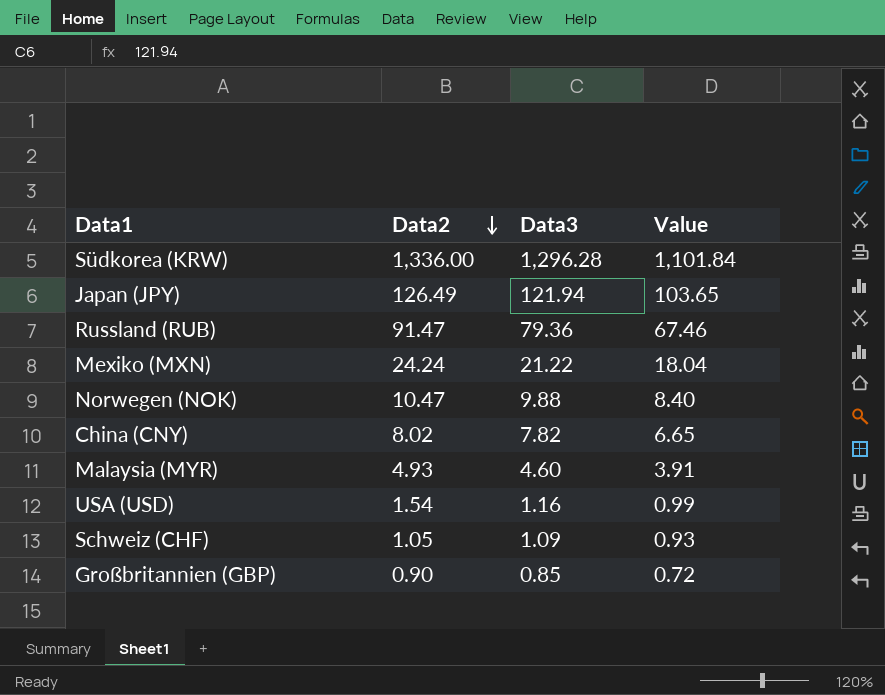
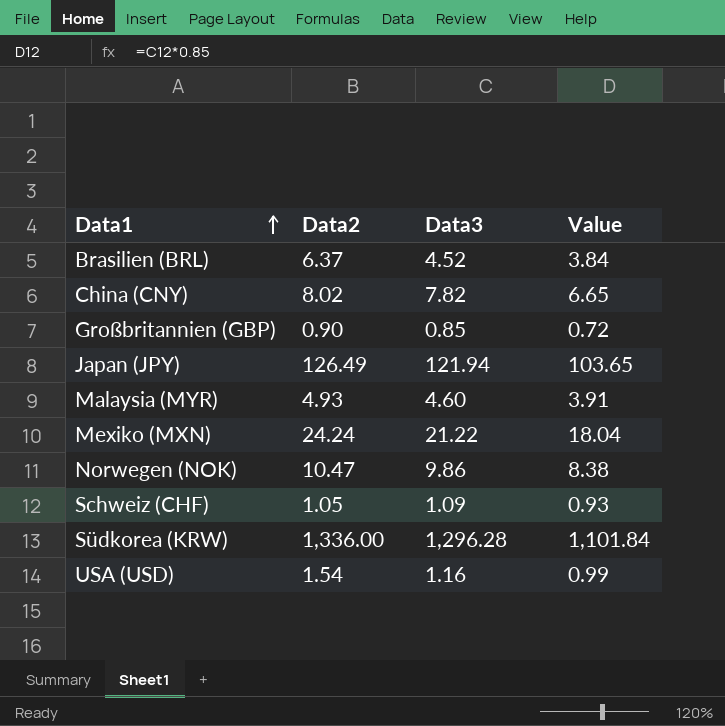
row order: Data2 descending -> Data1 ascending
row Russland (RUB): 91.47 | 79.36 | 67.46 -> none
row Brasilien (BRL): none -> 6.37 | 4.52 | 3.84
Norwegen (NOK) | Data3: 9.88 -> 9.86
Norwegen (NOK) | Value: 8.40 -> 8.38

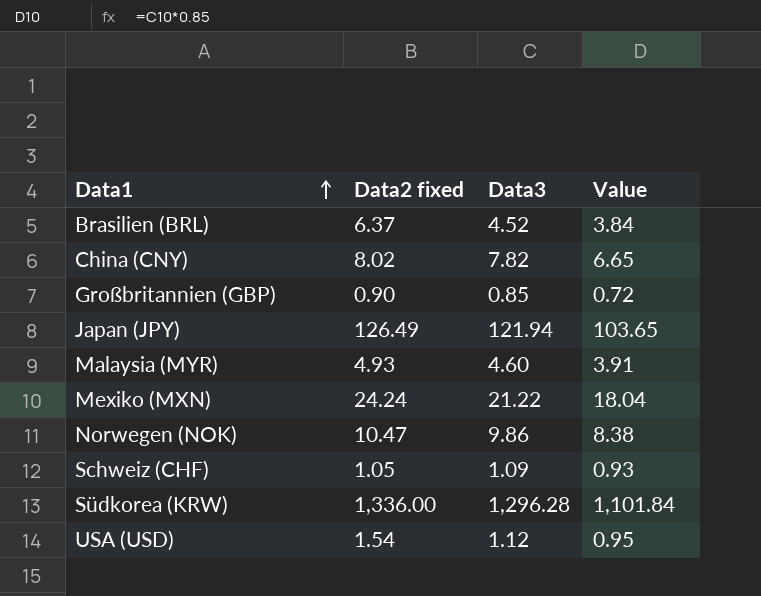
column name: Data2 -> Data2 fixed
USA (USD) | Data3: 1.16 -> 1.12
USA (USD) | Value: 0.99 -> 0.95

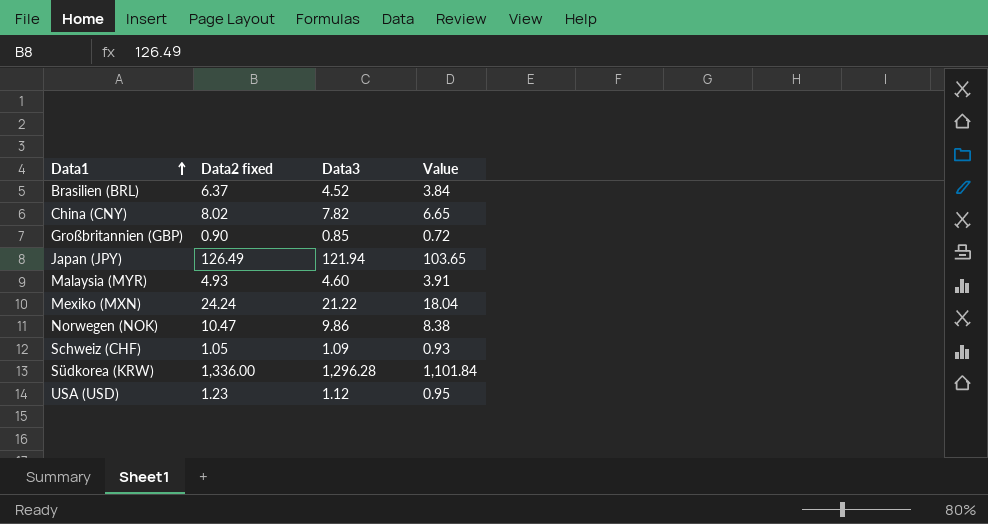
USA (USD) | Data2 fixed: 1.54 -> 1.23

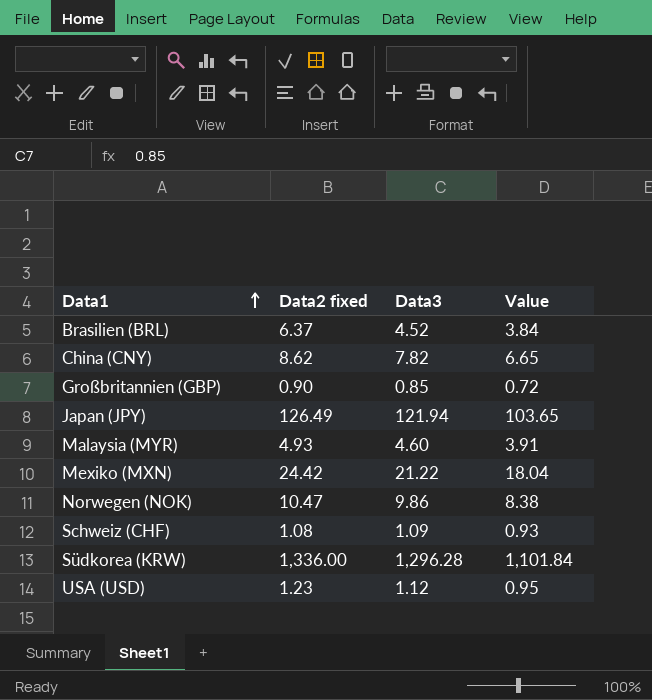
China (CNY) | Data2 fixed: 8.02 -> 8.62
Mexiko (MXN) | Data2 fixed: 24.24 -> 24.42
Schweiz (CHF) | Data2 fixed: 1.05 -> 1.08

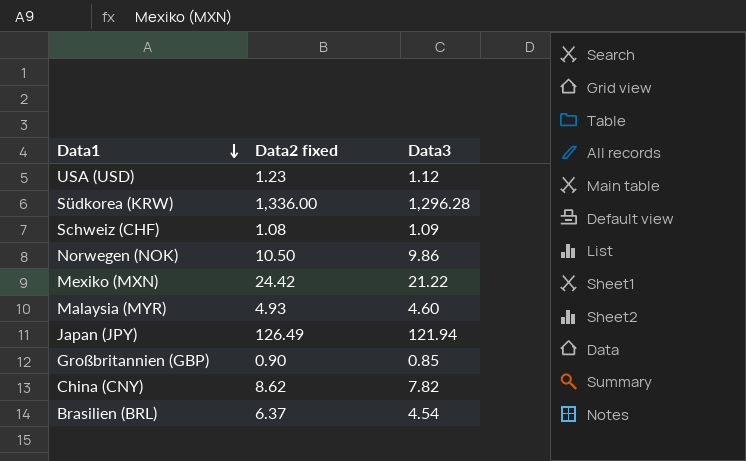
row order: Data1 ascending -> Data1 descending
column Value | formula: [Data3] * 0.85 -> none
Norwegen (NOK) | Data2 fixed: 10.47 -> 10.50
Brasilien (BRL) | Data3: 4.52 -> 4.54

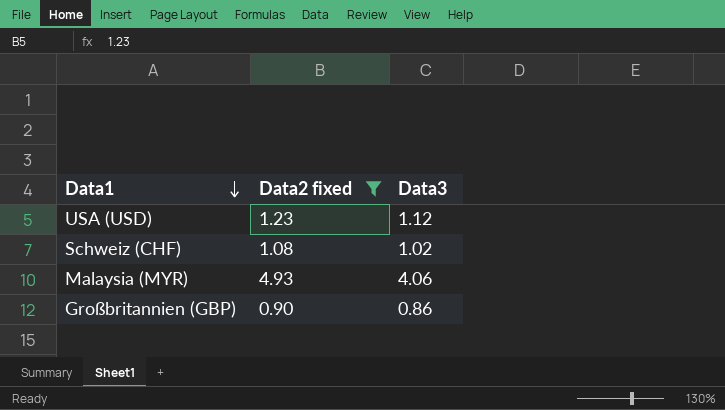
filter: none -> Data2 fixed <= 4.93
Schweiz (CHF) | Data3: 1.09 -> 1.02
Malaysia (MYR) | Data3: 4.60 -> 4.06
Großbritannien (GBP) | Data3: 0.85 -> 0.86

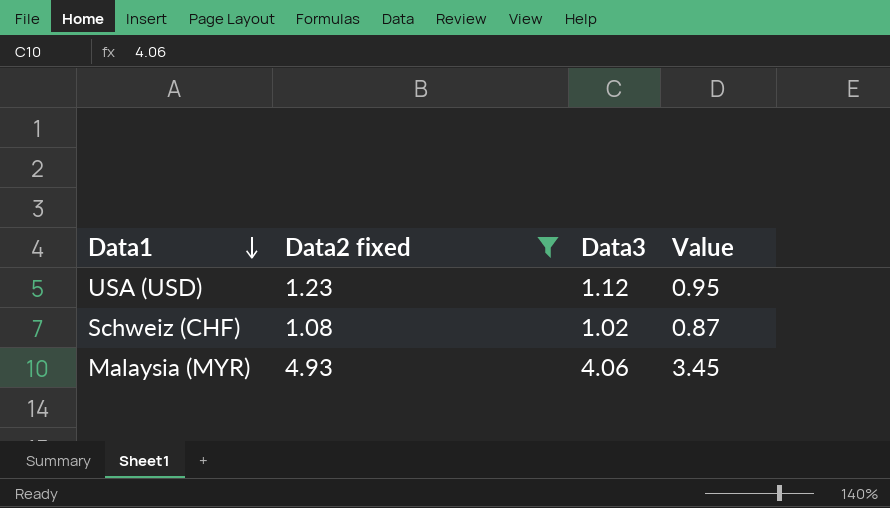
column Value | formula: none -> [Data3] * 0.85
row Großbritannien (GBP): 0.90 | 0.86 -> none

